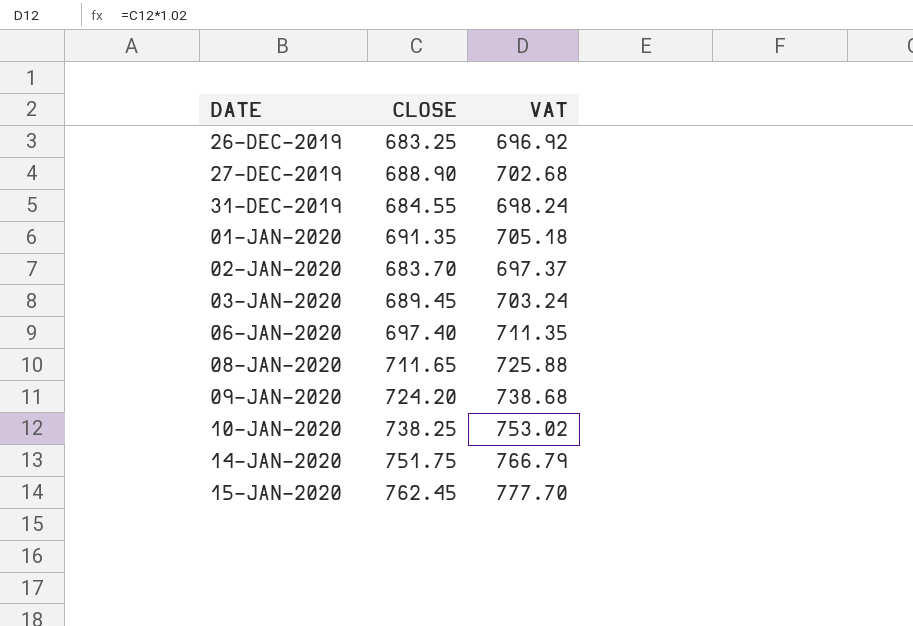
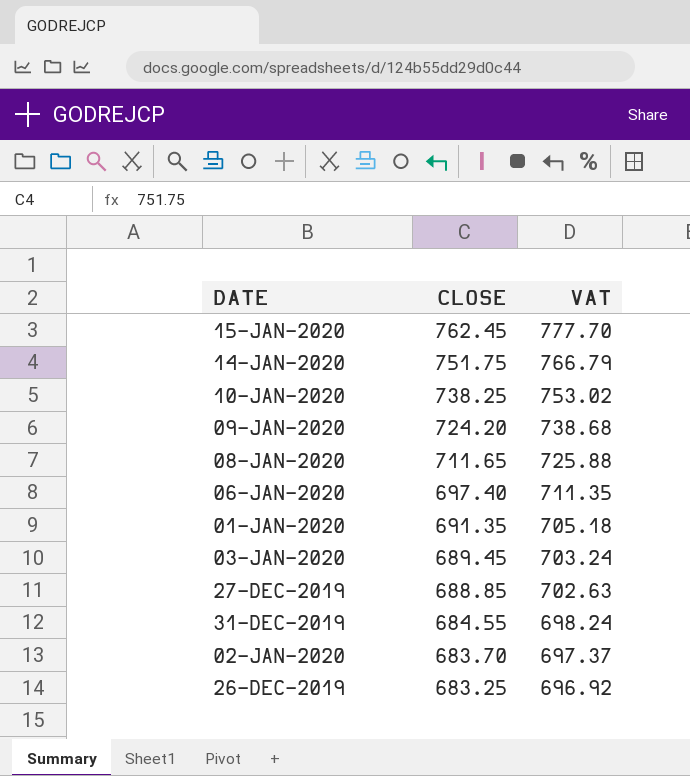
row order: DATE ascending -> CLOSE descending
27-DEC-2019 | CLOSE: 688.90 -> 688.85
27-DEC-2019 | VAT: 702.68 -> 702.63

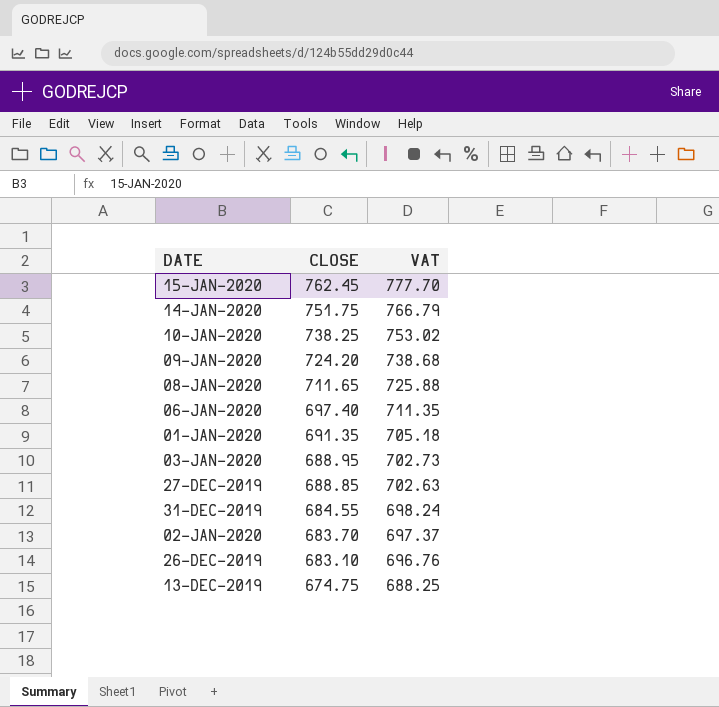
03-JAN-2020 | CLOSE: 689.45 -> 688.95
03-JAN-2020 | VAT: 703.24 -> 702.73
26-DEC-2019 | CLOSE: 683.25 -> 683.10
26-DEC-2019 | VAT: 696.92 -> 696.76
row 13-DEC-2019: none -> 674.75 | 688.25

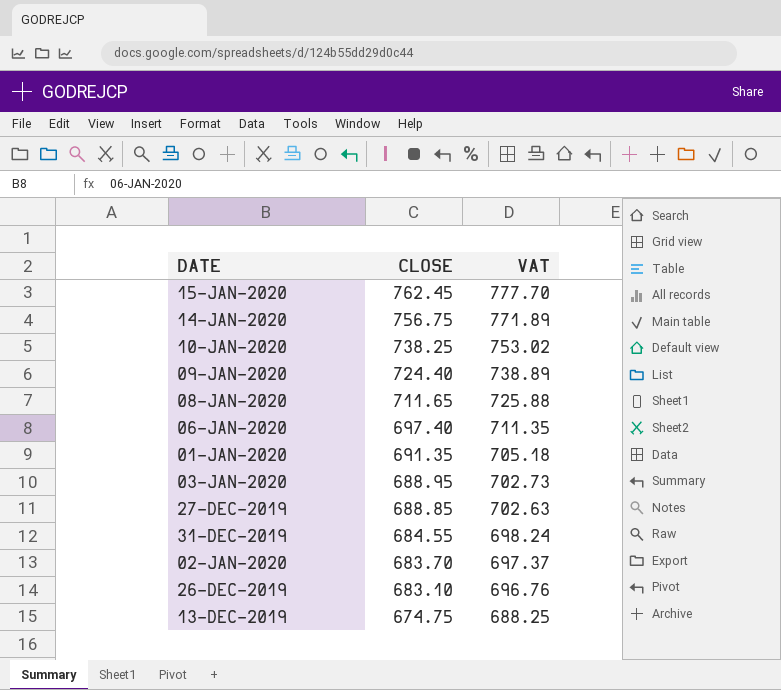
14-JAN-2020 | CLOSE: 751.75 -> 756.75
14-JAN-2020 | VAT: 766.79 -> 771.89
09-JAN-2020 | CLOSE: 724.20 -> 724.40
09-JAN-2020 | VAT: 738.68 -> 738.89

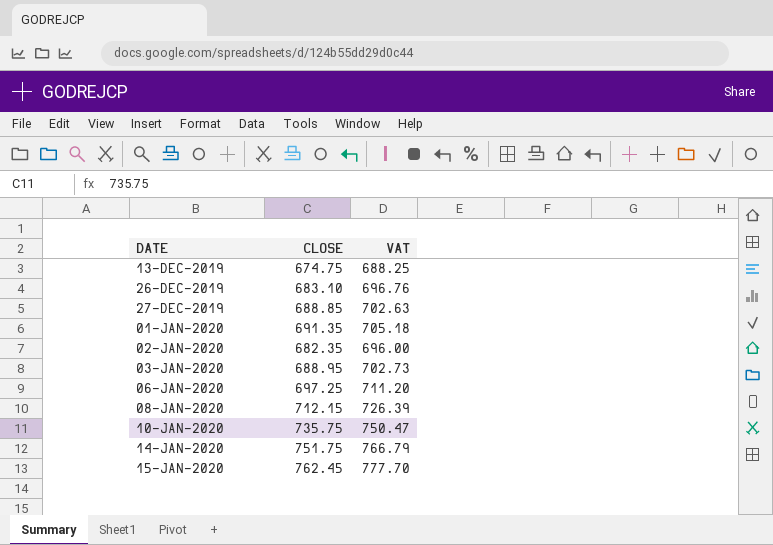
row order: CLOSE descending -> DATE ascending
row 09-JAN-2020: 724.40 | 738.89 -> none
row 31-DEC-2019: 684.55 | 698.24 -> none
02-JAN-2020 | CLOSE: 683.70 -> 682.35
02-JAN-2020 | VAT: 697.37 -> 696.00
06-JAN-2020 | CLOSE: 697.40 -> 697.25
06-JAN-2020 | VAT: 711.35 -> 711.20
08-JAN-2020 | CLOSE: 711.65 -> 712.15
08-JAN-2020 | VAT: 725.88 -> 726.39
10-JAN-2020 | CLOSE: 738.25 -> 735.75
10-JAN-2020 | VAT: 753.02 -> 750.47
14-JAN-2020 | CLOSE: 756.75 -> 751.75
14-JAN-2020 | VAT: 771.89 -> 766.79

